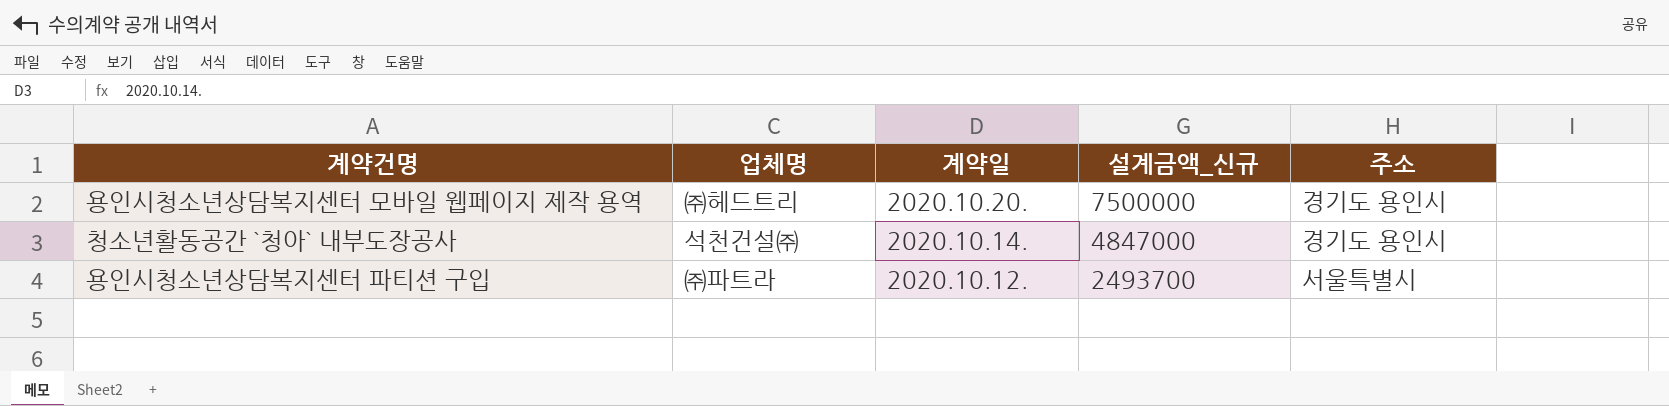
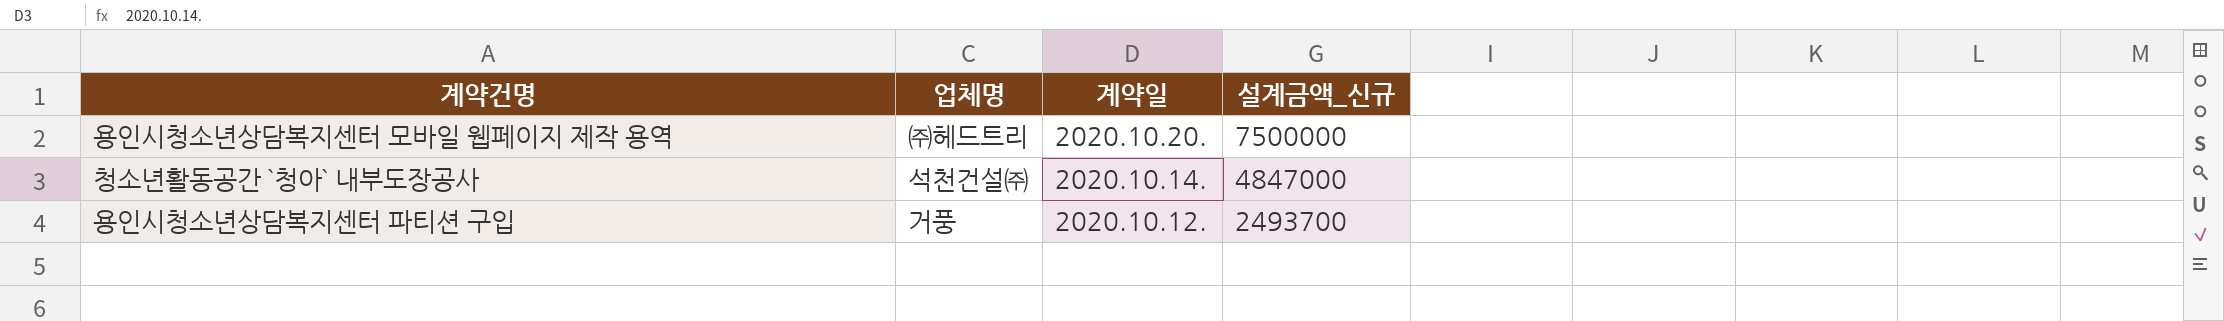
column 주소 | position: 5 -> none
용인시청소년상담복지센터 파티션 구입 | 업체명: ㈜파트라 -> 거풍

